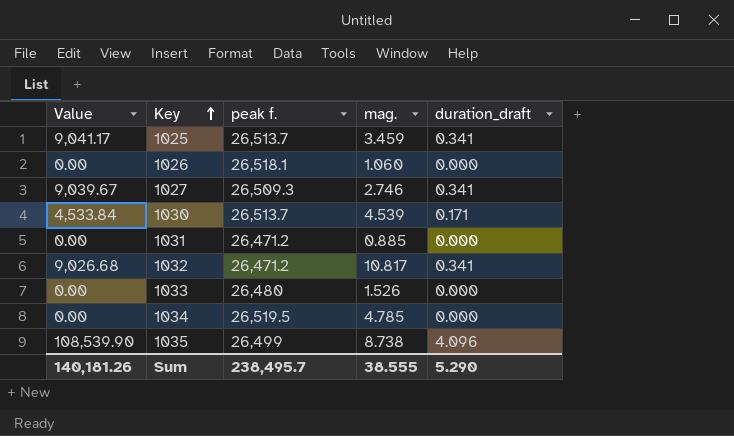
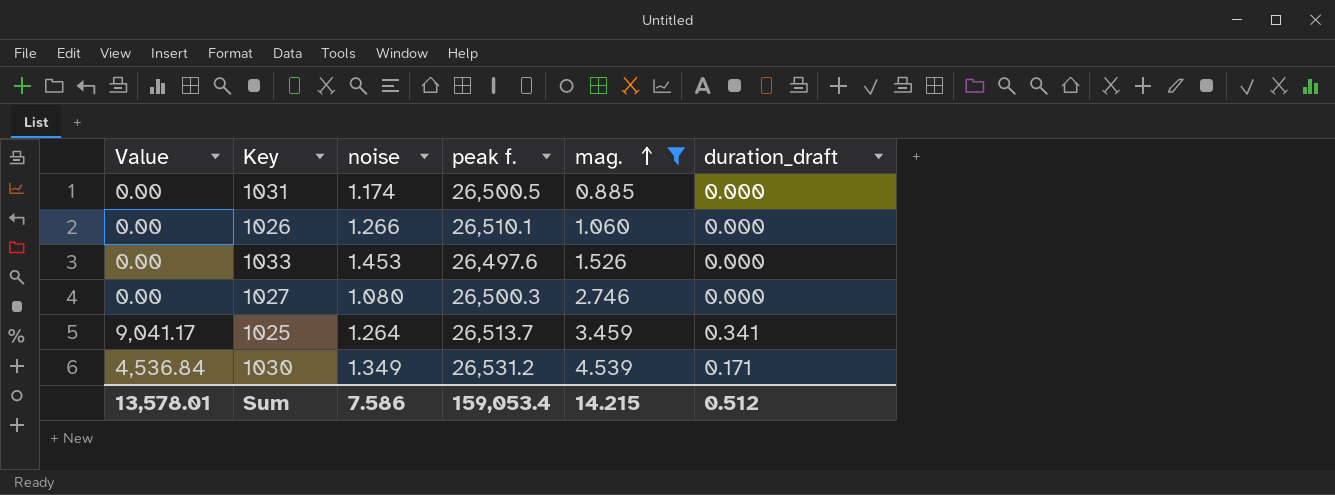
filter: none -> mag. <= 4.539
row order: Key ascending -> mag. ascending
column noise | position: none -> 3
1031 | peak f.: 26,471.2 -> 26,500.5
1026 | peak f.: 26,518.1 -> 26,510.1
1033 | peak f.: 26,480 -> 26,497.6
1027 | Value: 9,039.67 -> 0.00
1027 | peak f.: 26,509.3 -> 26,500.3
1027 | duration_draft: 0.341 -> 0.000
1030 | Value: 4,533.84 -> 4,536.84
1030 | peak f.: 26,513.7 -> 26,531.2
Sum | Value: 140,181.26 -> 13,578.01
Sum | peak f.: 238,495.7 -> 159,053.4
Sum | mag.: 38.555 -> 14.215
Sum | duration_draft: 5.290 -> 0.512

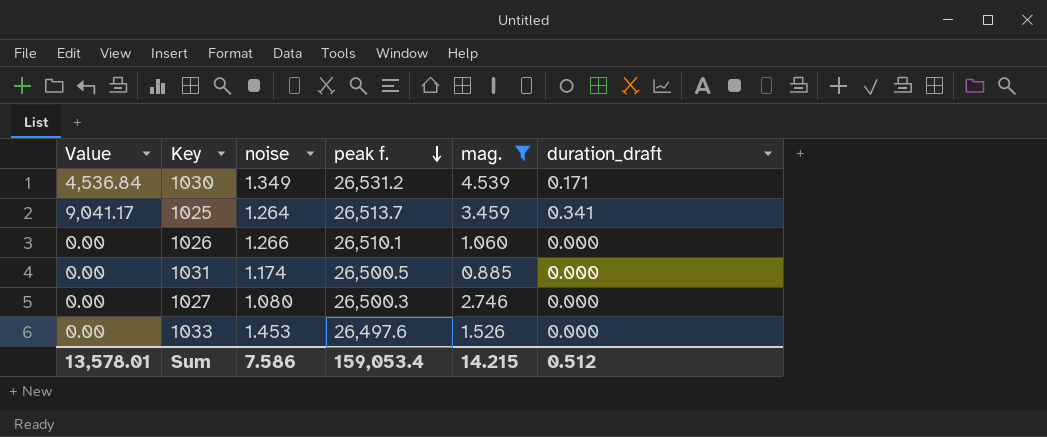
row order: mag. ascending -> peak f. descending

